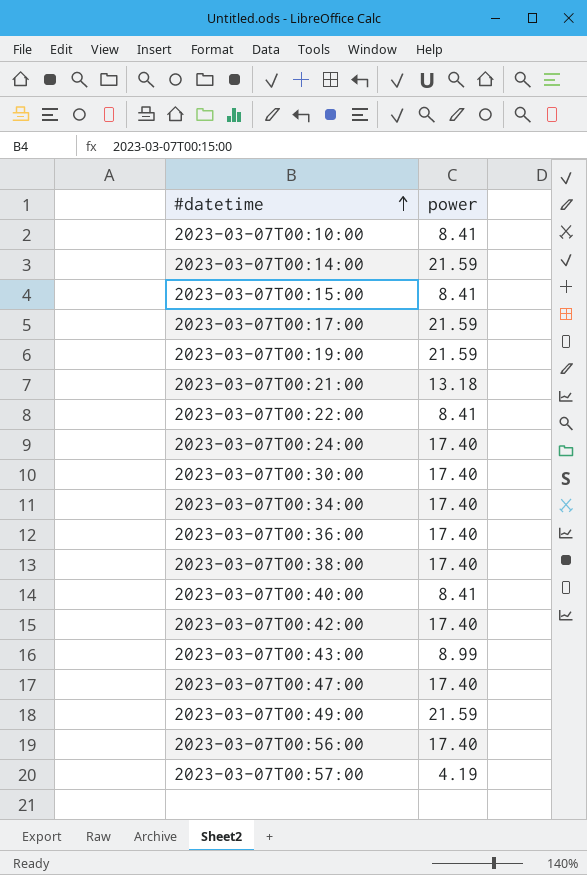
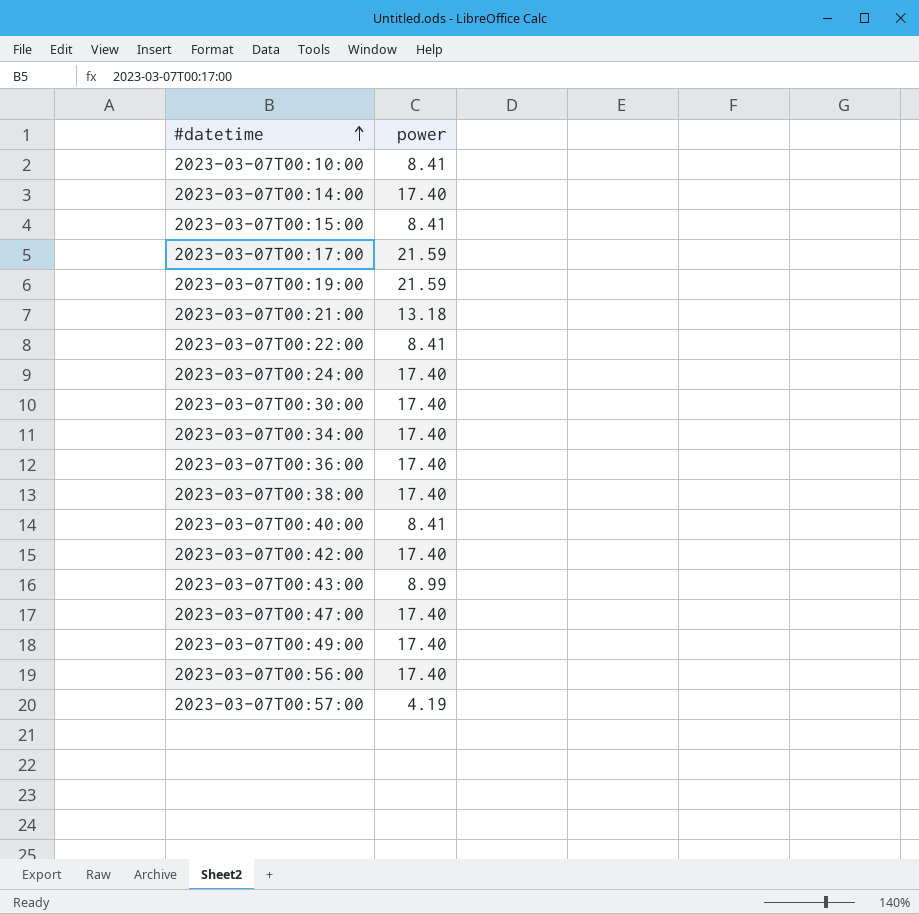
2023-03-07T00:14:00 | power: 21.59 -> 17.40
2023-03-07T00:49:00 | power: 21.59 -> 17.40

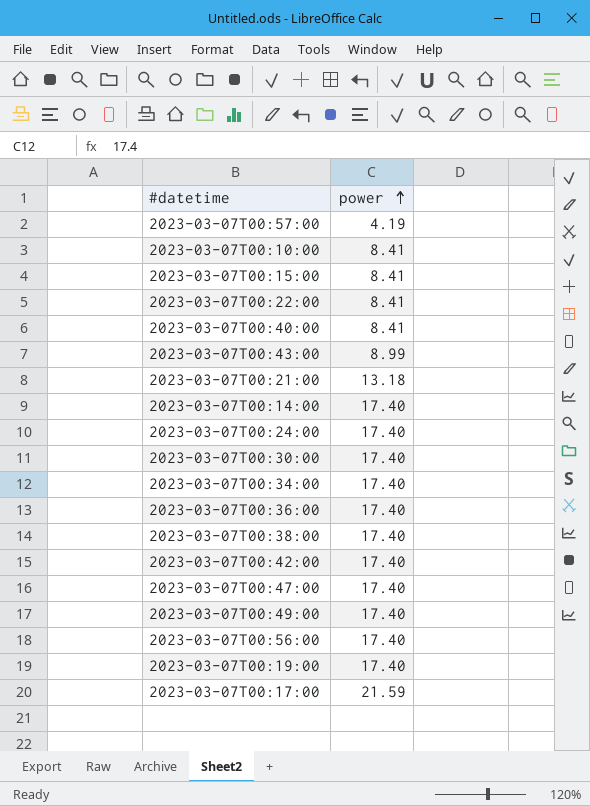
row order: #datetime ascending -> power ascending
2023-03-07T00:19:00 | power: 21.59 -> 17.40

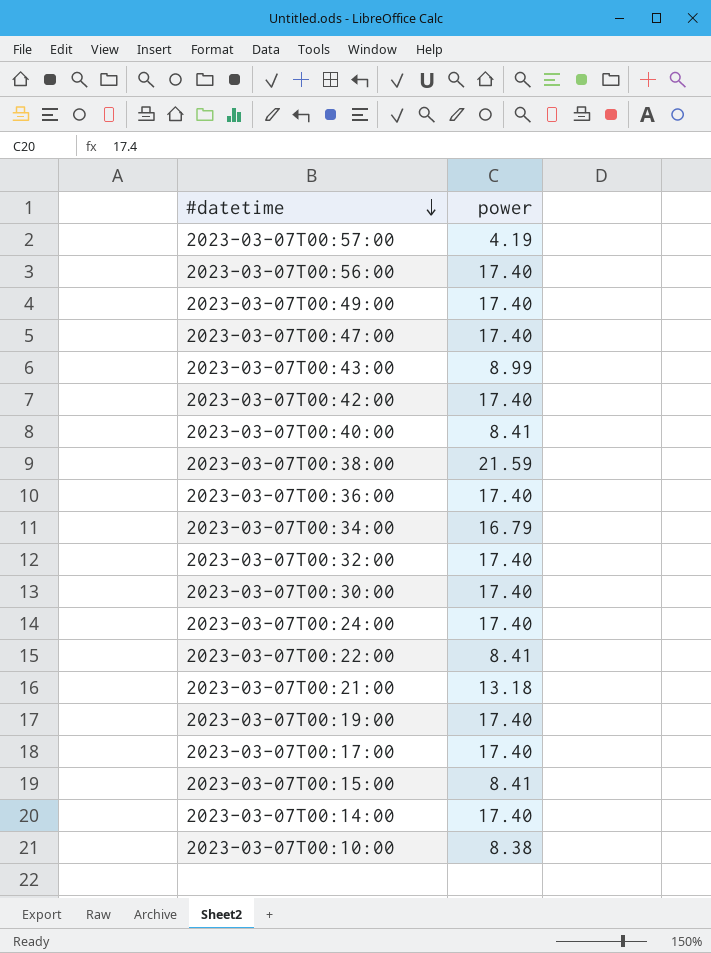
row order: power ascending -> #datetime descending
2023-03-07T00:38:00 | power: 17.40 -> 21.59
2023-03-07T00:34:00 | power: 17.40 -> 16.79
row 2023-03-07T00:32:00: none -> 17.40
2023-03-07T00:17:00 | power: 21.59 -> 17.40
2023-03-07T00:10:00 | power: 8.41 -> 8.38

